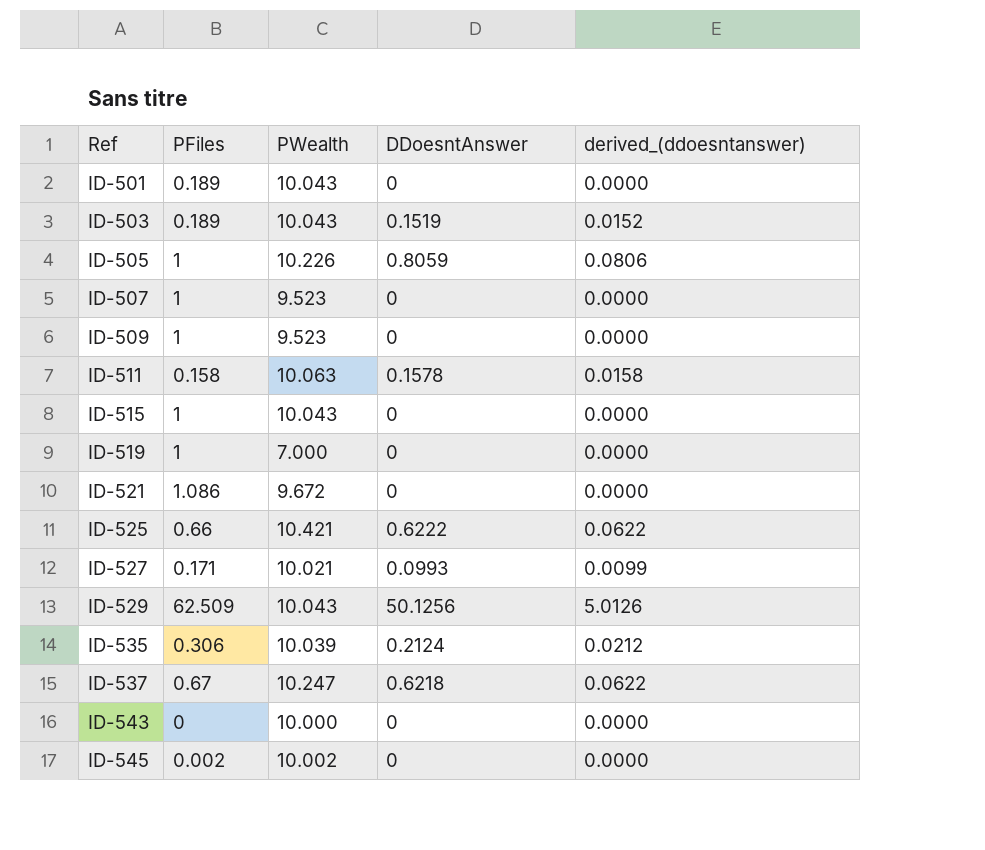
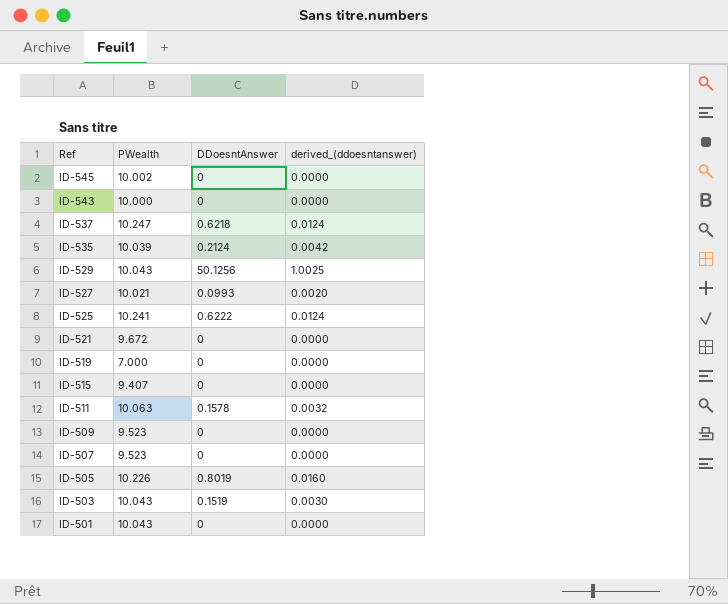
row order: Ref ascending -> Ref descending
column PFiles | position: 2 -> none
column derived_(ddoesntanswer) | formula: [DDoesntAnswer] * 0.1 -> [DDoesntAnswer] * 0.02
ID-525 | PWealth: 10.421 -> 10.241
ID-515 | PWealth: 10.043 -> 9.407
ID-505 | DDoesntAnswer: 0.8059 -> 0.8019

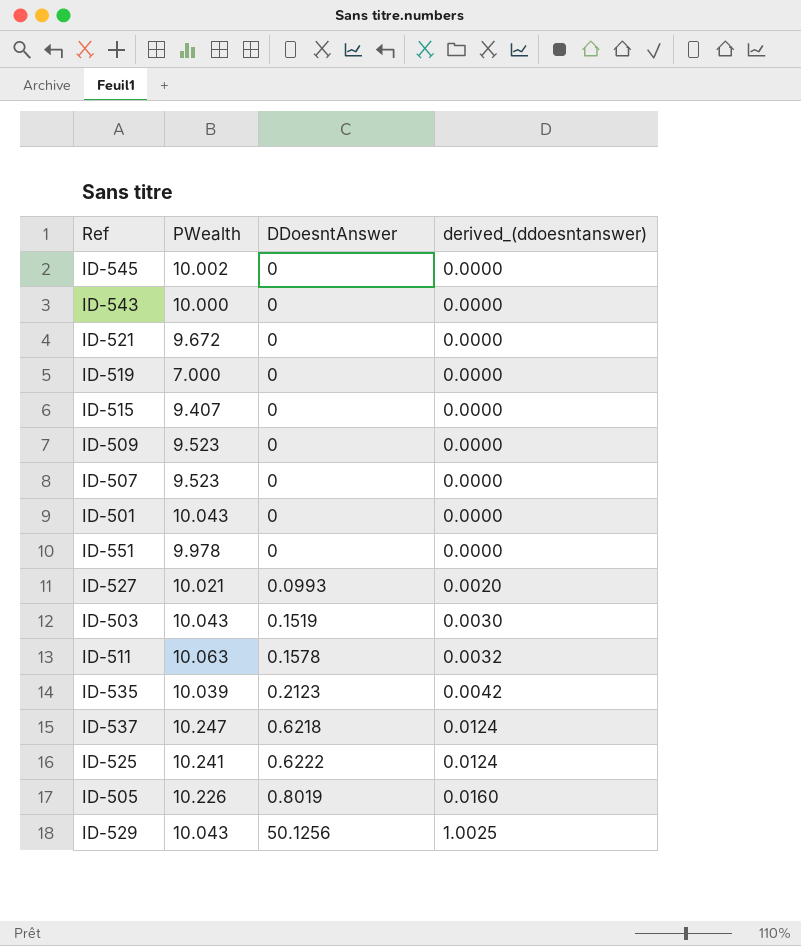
row order: Ref descending -> DDoesntAnswer ascending
row ID-551: none -> 9.978 | 0 | 0.0000
ID-535 | DDoesntAnswer: 0.2124 -> 0.2123

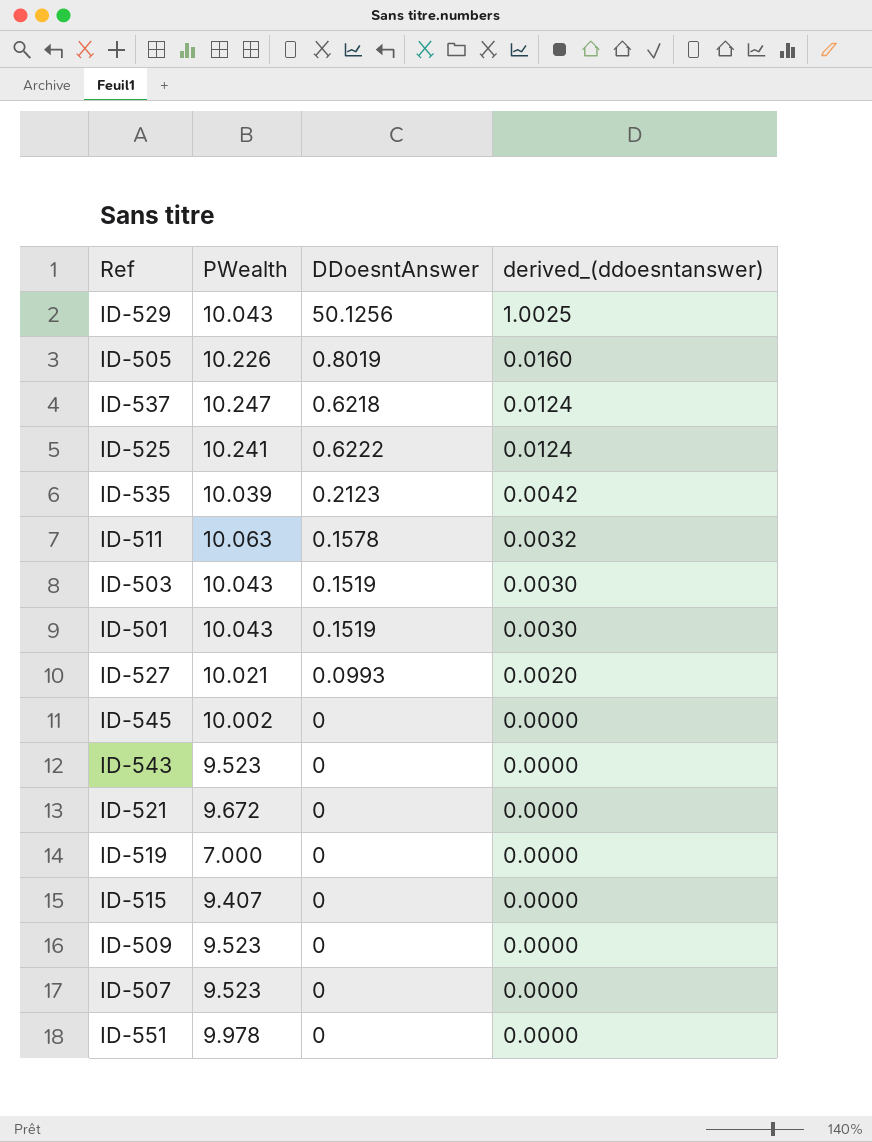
row order: DDoesntAnswer ascending -> derived_(ddoesntanswer) descending
ID-501 | DDoesntAnswer: 0 -> 0.1519
ID-501 | derived_(ddoesntanswer): 0.0000 -> 0.0030
ID-543 | PWealth: 10.000 -> 9.523

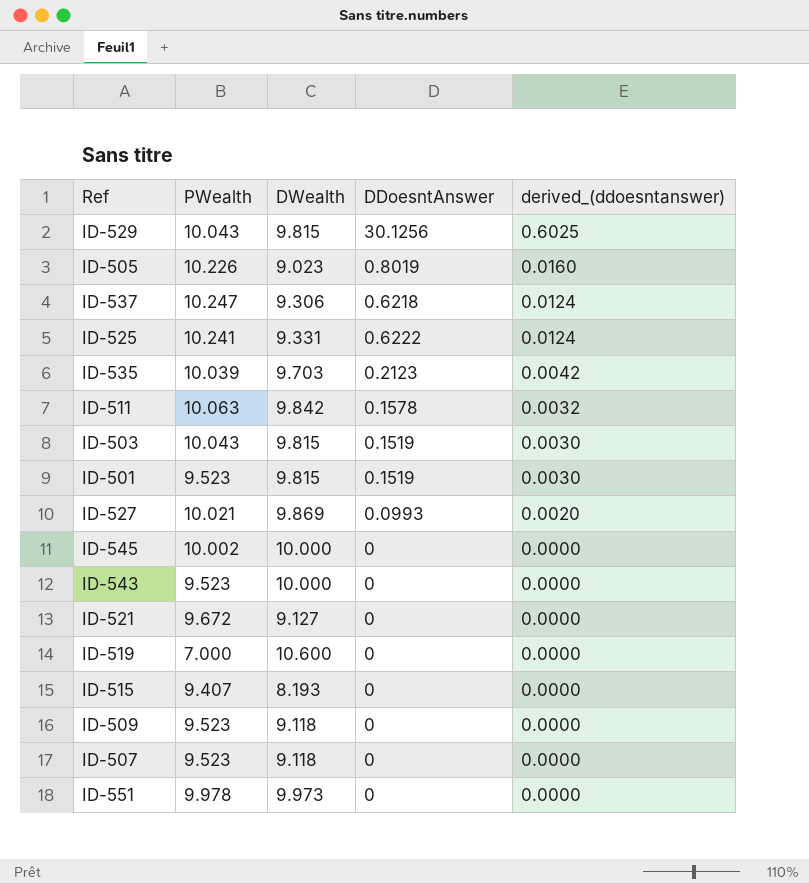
column DWealth | position: none -> 3
ID-529 | DDoesntAnswer: 50.1256 -> 30.1256
ID-529 | derived_(ddoesntanswer): 1.0025 -> 0.6025
ID-501 | PWealth: 10.043 -> 9.523

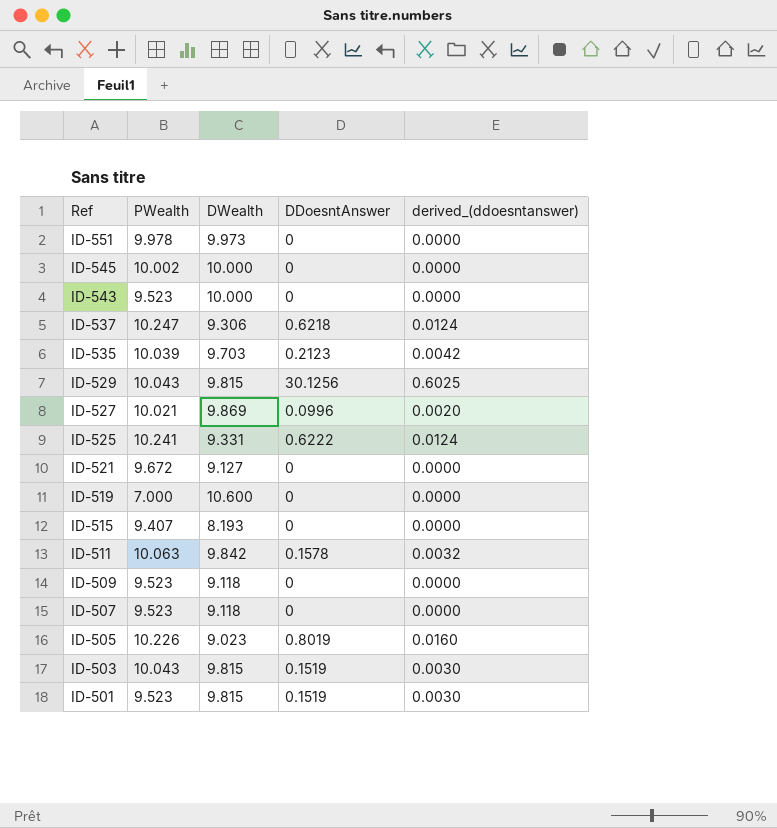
row order: derived_(ddoesntanswer) descending -> Ref descending
ID-527 | DDoesntAnswer: 0.0993 -> 0.0996

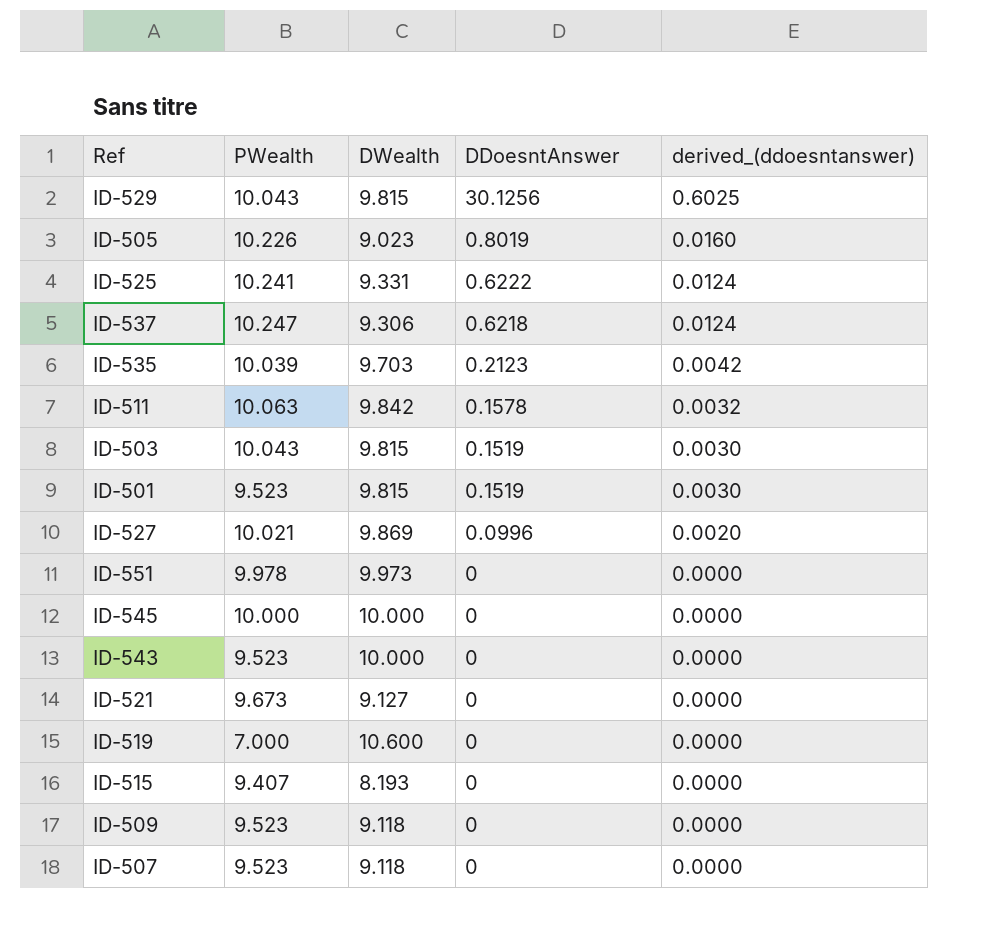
row order: Ref descending -> DDoesntAnswer descending
ID-545 | PWealth: 10.002 -> 10.000
ID-521 | PWealth: 9.672 -> 9.673

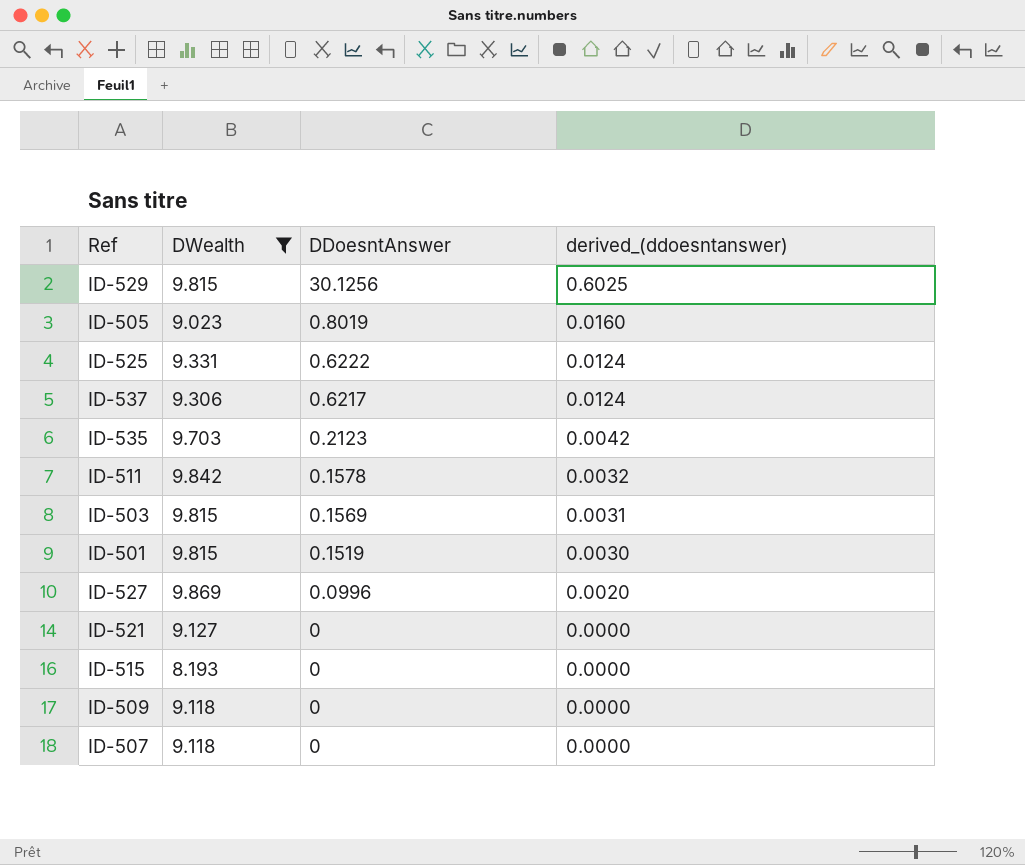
filter: none -> DWealth <= 9.869
column PWealth | position: 2 -> none
ID-537 | DDoesntAnswer: 0.6218 -> 0.6217
ID-503 | DDoesntAnswer: 0.1519 -> 0.1569
ID-503 | derived_(ddoesntanswer): 0.0030 -> 0.0031

